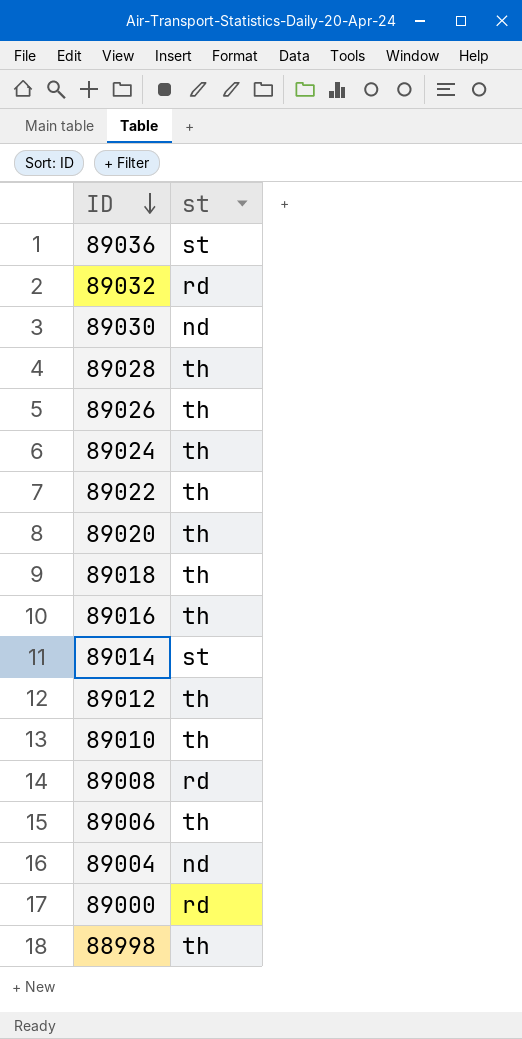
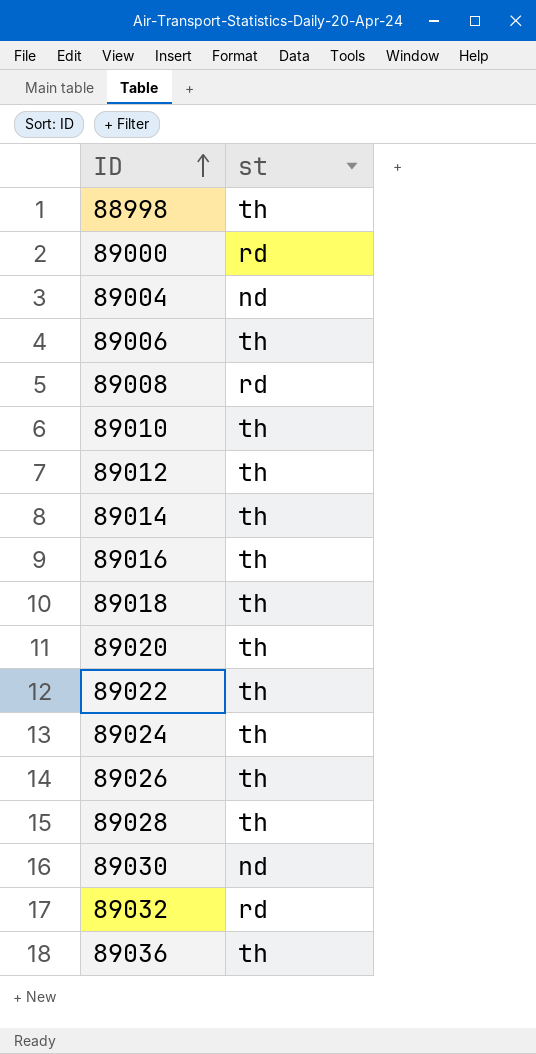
row order: ID descending -> ID ascending
89014 | st: st -> th
89036 | st: st -> th

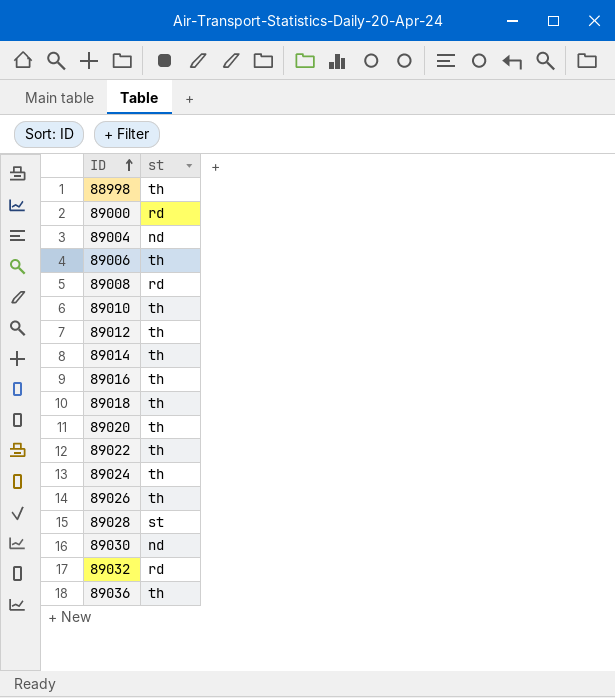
89028 | st: th -> st

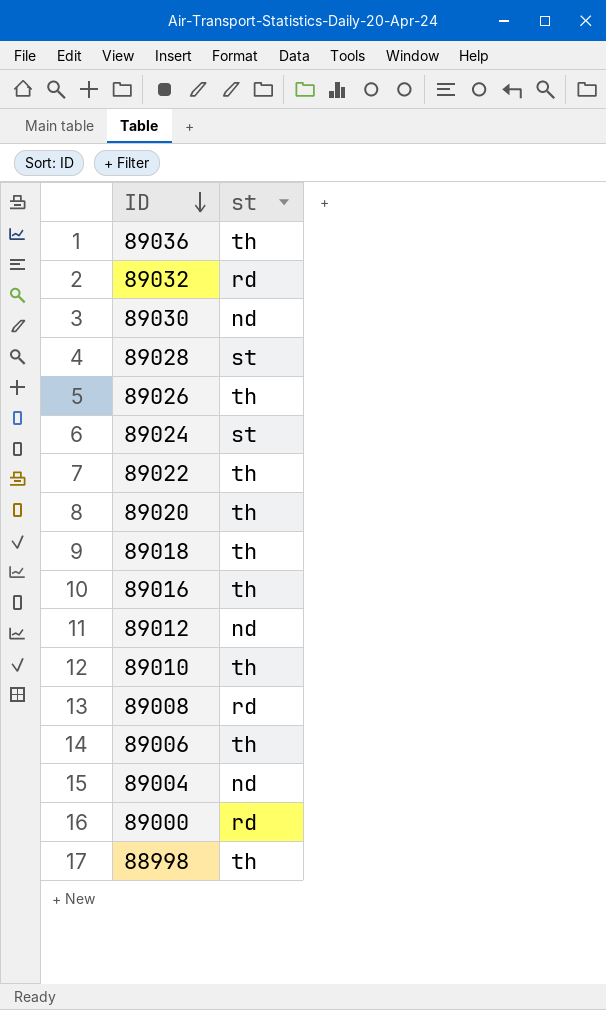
row order: ID ascending -> ID descending
row 89014: th -> none
89024 | st: th -> st
89012 | st: th -> nd

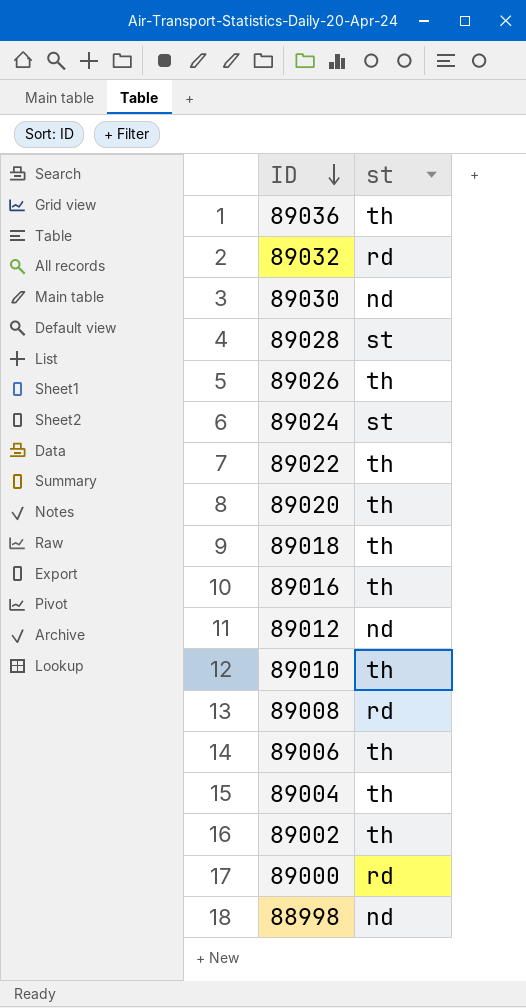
89004 | st: nd -> th
row 89002: none -> th
88998 | st: th -> nd

